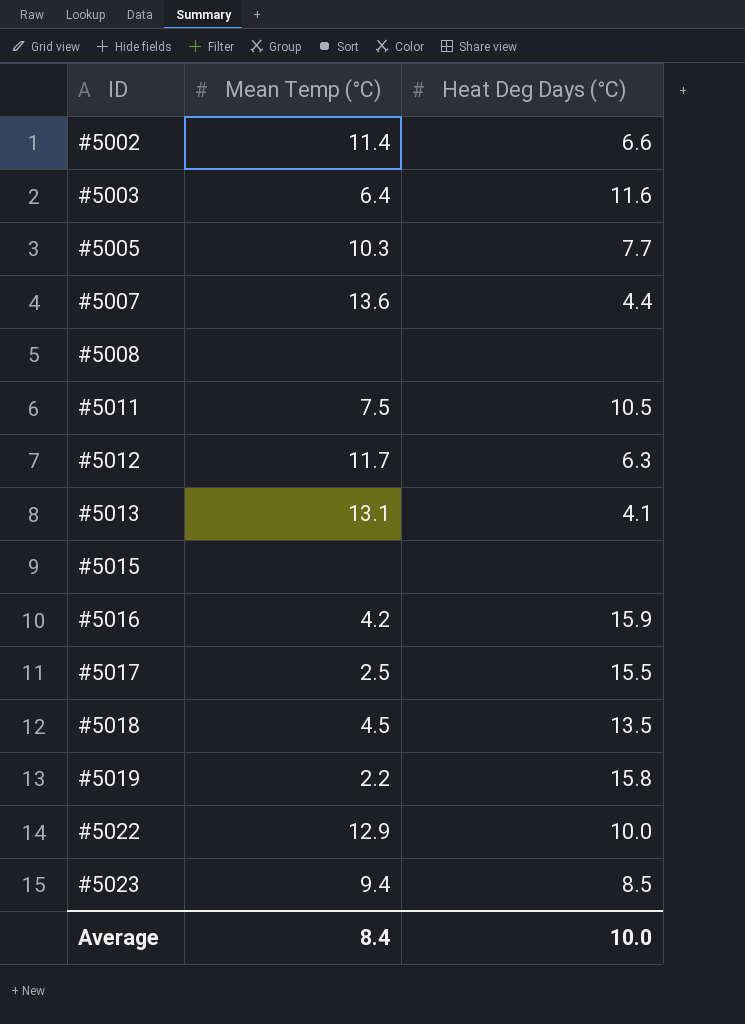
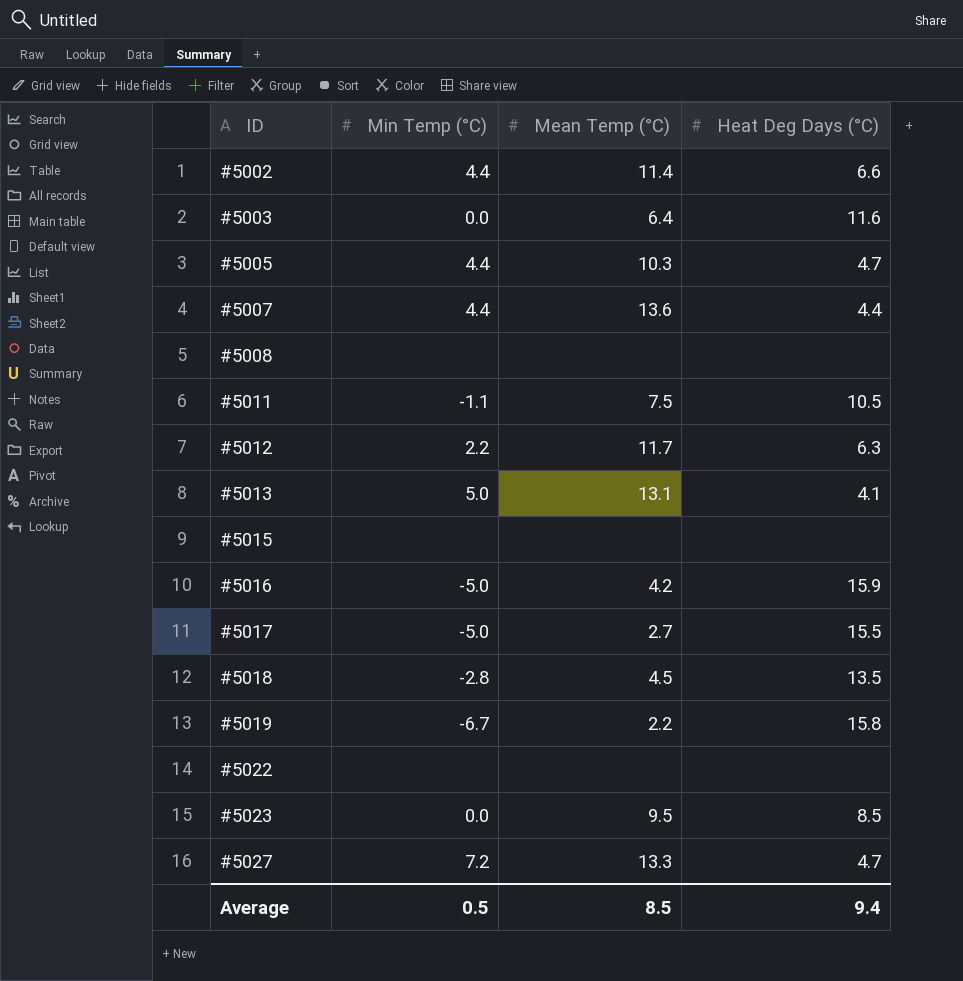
column Min Temp (°C) | position: none -> 2
#5005 | Heat Deg Days (°C): 7.7 -> 4.7
#5017 | Mean Temp (°C): 2.5 -> 2.7
#5022 | Mean Temp (°C): 12.9 -> none
#5022 | Heat Deg Days (°C): 10.0 -> none
#5023 | Mean Temp (°C): 9.4 -> 9.5
row #5027: none -> 7.2 | 13.3 | 4.7
Average | Mean Temp (°C): 8.4 -> 8.5
Average | Heat Deg Days (°C): 10.0 -> 9.4

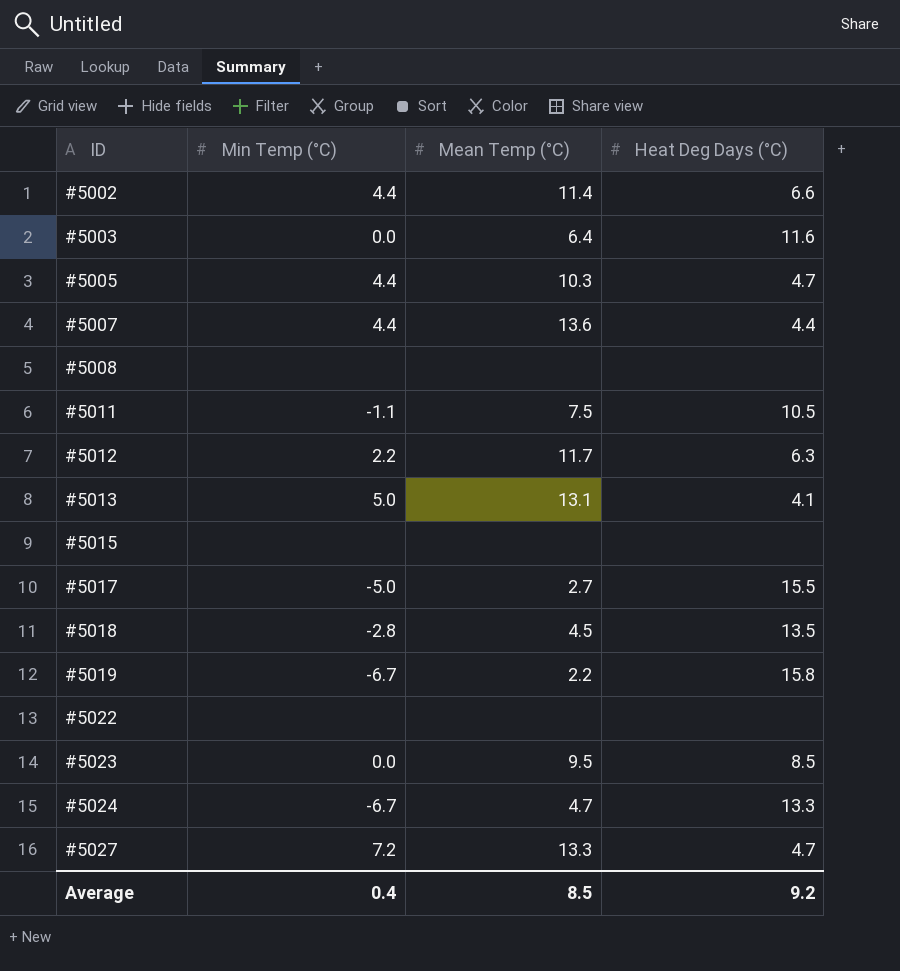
row #5016: -5.0 | 4.2 | 15.9 -> none
row #5024: none -> -6.7 | 4.7 | 13.3
Average | Min Temp (°C): 0.5 -> 0.4
Average | Heat Deg Days (°C): 9.4 -> 9.2

